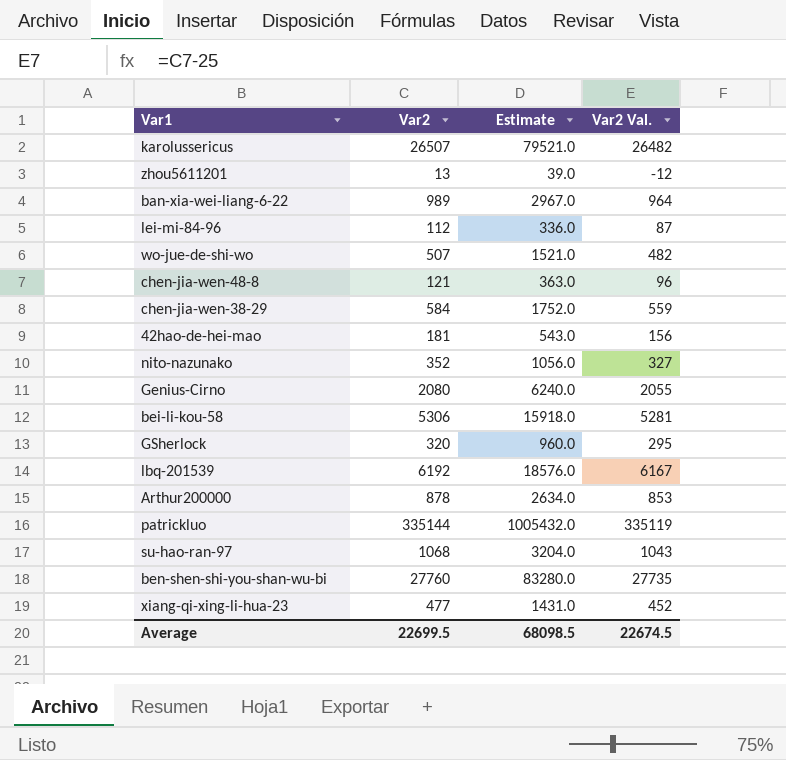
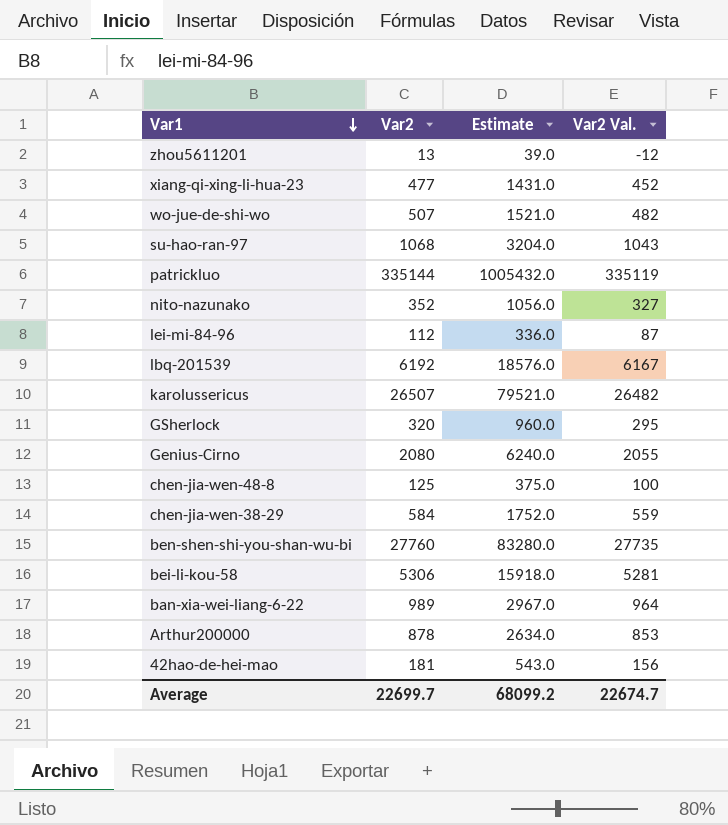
row order: none -> Var1 descending
chen-jia-wen-48-8 | Var2: 121 -> 125
chen-jia-wen-48-8 | Estimate: 363.0 -> 375.0
chen-jia-wen-48-8 | Var2 Val.: 96 -> 100
Average | Var2: 22699.5 -> 22699.7
Average | Estimate: 68098.5 -> 68099.2
Average | Var2 Val.: 22674.5 -> 22674.7

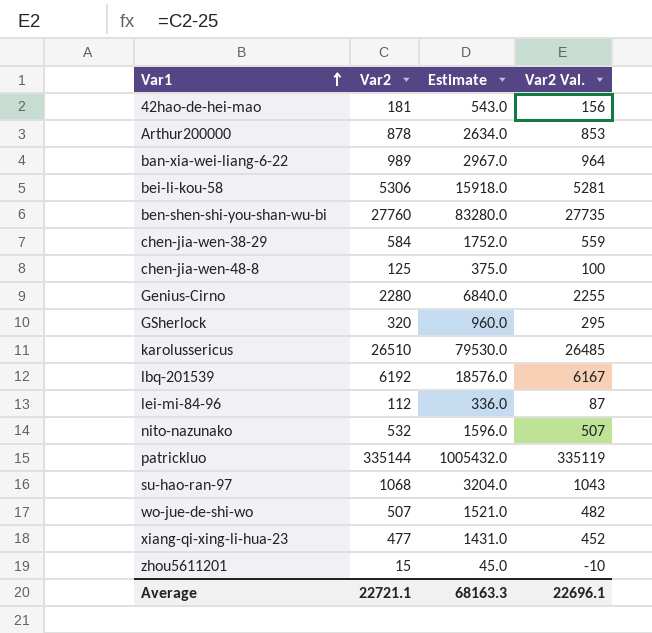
row order: Var1 descending -> Var1 ascending
Genius-Cirno | Var2: 2080 -> 2280
Genius-Cirno | Estimate: 6240.0 -> 6840.0
Genius-Cirno | Var2 Val.: 2055 -> 2255
karolussericus | Var2: 26507 -> 26510
karolussericus | Estimate: 79521.0 -> 79530.0
karolussericus | Var2 Val.: 26482 -> 26485
nito-nazunako | Var2: 352 -> 532
nito-nazunako | Estimate: 1056.0 -> 1596.0
nito-nazunako | Var2 Val.: 327 -> 507
zhou5611201 | Var2: 13 -> 15
zhou5611201 | Estimate: 39.0 -> 45.0
zhou5611201 | Var2 Val.: -12 -> -10
Average | Var2: 22699.7 -> 22721.1
Average | Estimate: 68099.2 -> 68163.3
Average | Var2 Val.: 22674.7 -> 22696.1

